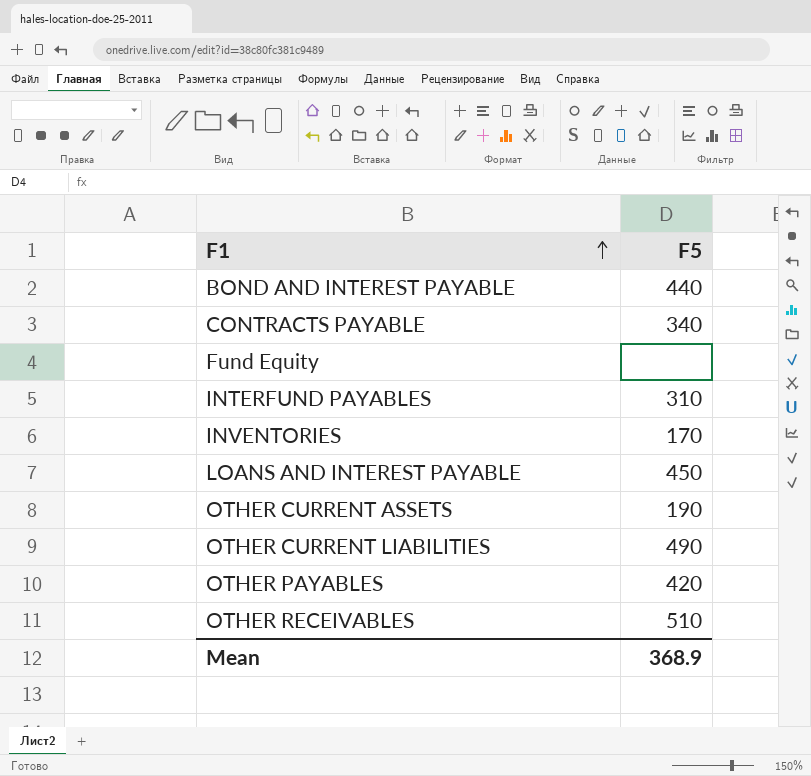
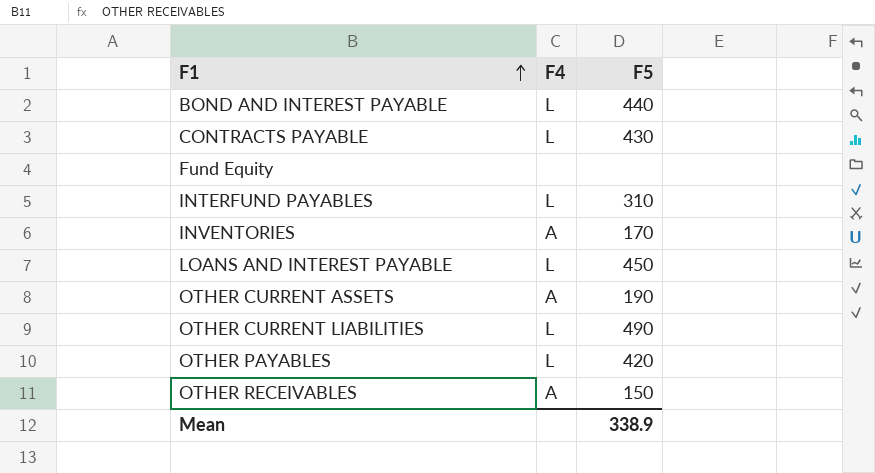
column F4 | position: none -> 2
CONTRACTS PAYABLE | F5: 340 -> 430
OTHER RECEIVABLES | F5: 510 -> 150
Mean | F5: 368.9 -> 338.9

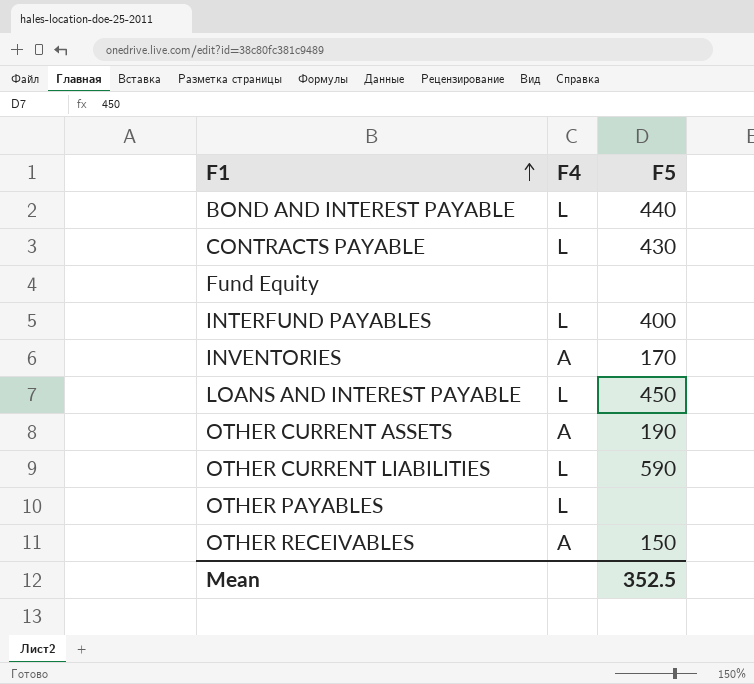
INTERFUND PAYABLES | F5: 310 -> 400
OTHER CURRENT LIABILITIES | F5: 490 -> 590
OTHER PAYABLES | F5: 420 -> none
Mean | F5: 338.9 -> 352.5

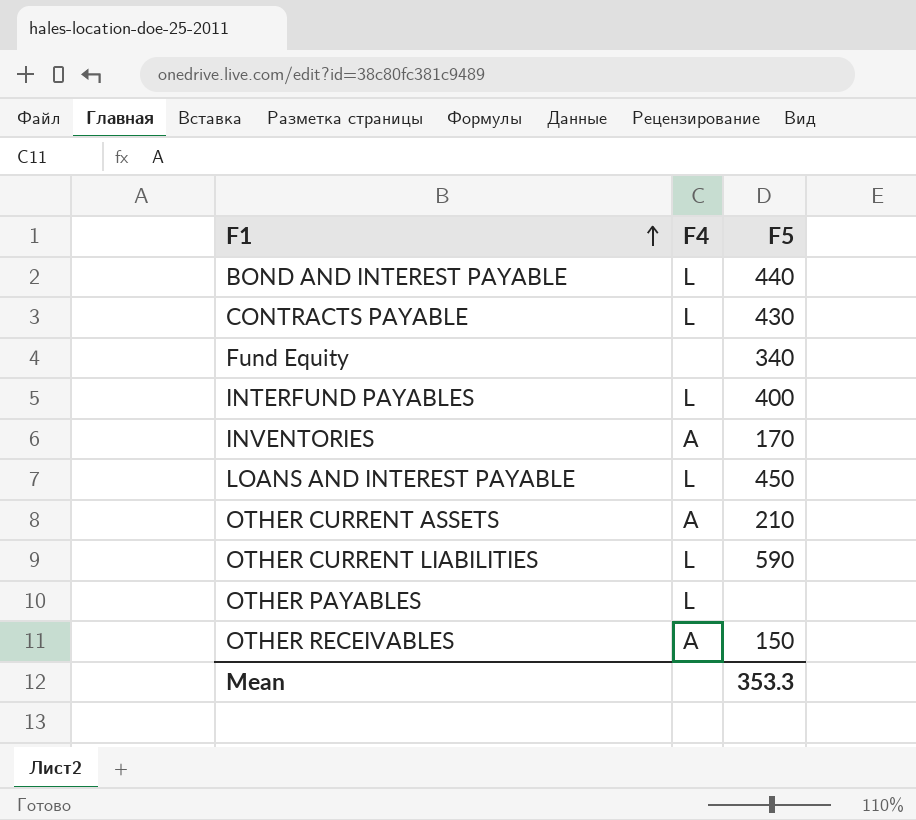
Fund Equity | F5: none -> 340
OTHER CURRENT ASSETS | F5: 190 -> 210
Mean | F5: 352.5 -> 353.3

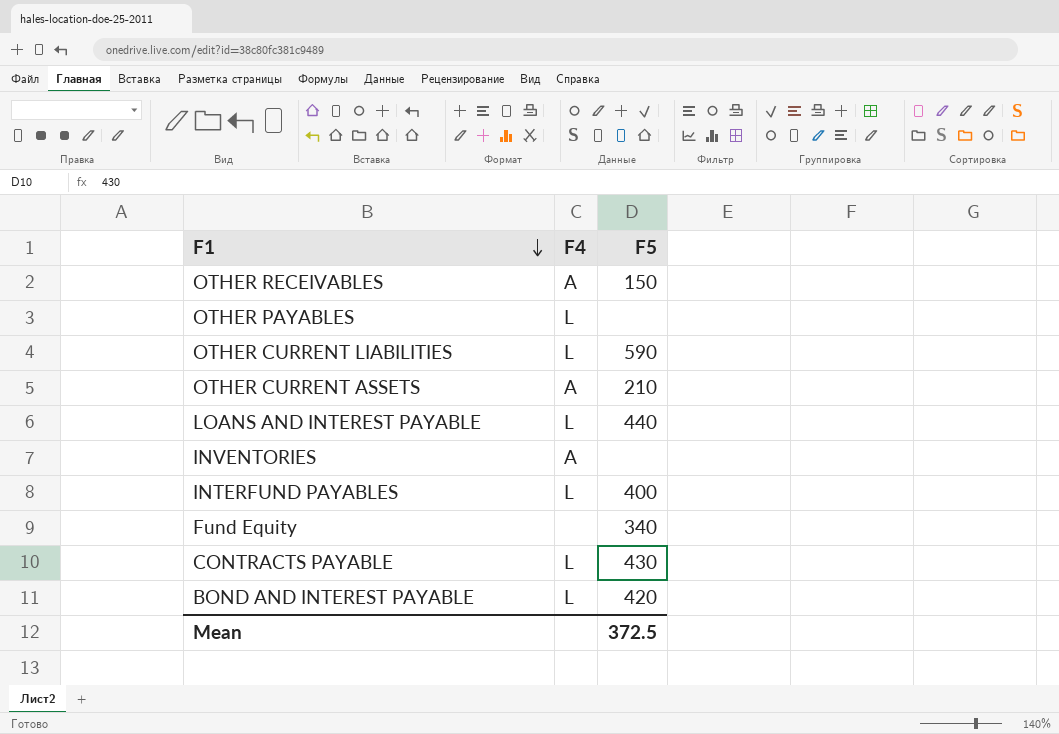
row order: F1 ascending -> F1 descending
LOANS AND INTEREST PAYABLE | F5: 450 -> 440
INVENTORIES | F5: 170 -> none
BOND AND INTEREST PAYABLE | F5: 440 -> 420
Mean | F5: 353.3 -> 372.5

